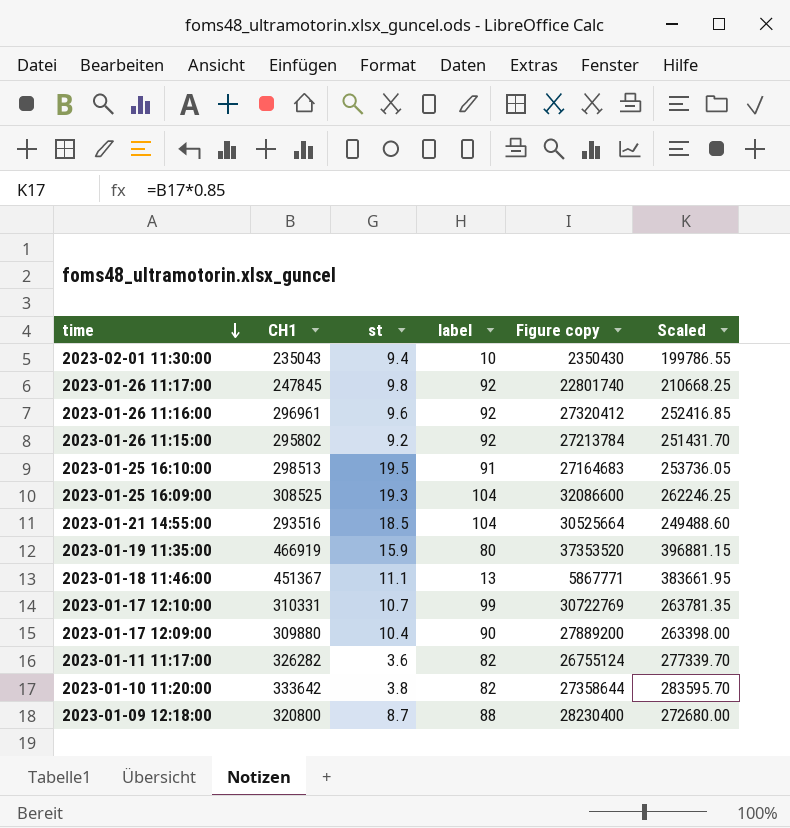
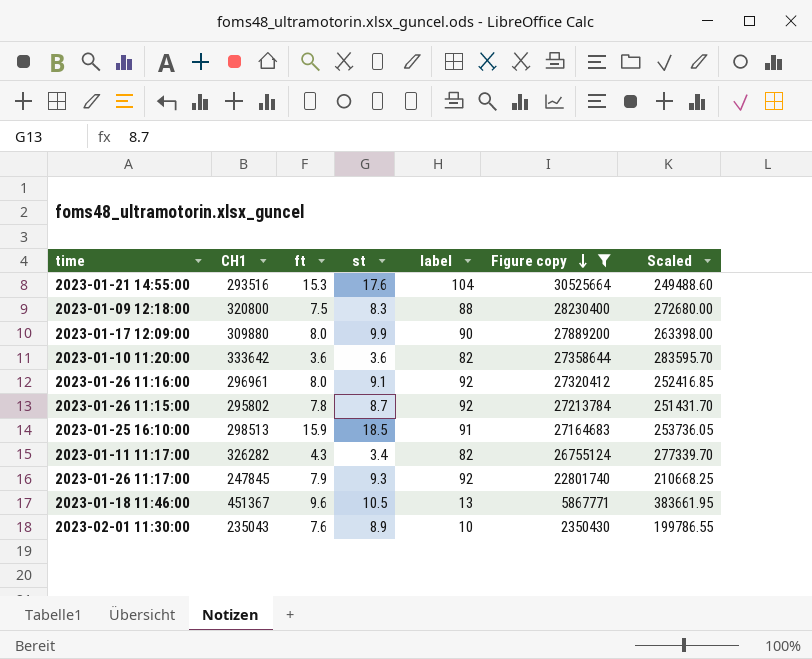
filter: none -> Figure copy <= 30525664
row order: time descending -> Figure copy descending
column ft | position: none -> 3
2023-01-21 14:55:00 | st: 18.5 -> 17.6
2023-01-09 12:18:00 | st: 8.7 -> 8.3
2023-01-17 12:09:00 | st: 10.4 -> 9.9
2023-01-10 11:20:00 | st: 3.8 -> 3.6
2023-01-26 11:16:00 | st: 9.6 -> 9.1
2023-01-26 11:15:00 | st: 9.2 -> 8.7
2023-01-25 16:10:00 | st: 19.5 -> 18.5
2023-01-11 11:17:00 | st: 3.6 -> 3.4
2023-01-26 11:17:00 | st: 9.8 -> 9.3
2023-01-18 11:46:00 | st: 11.1 -> 10.5
2023-02-01 11:30:00 | st: 9.4 -> 8.9

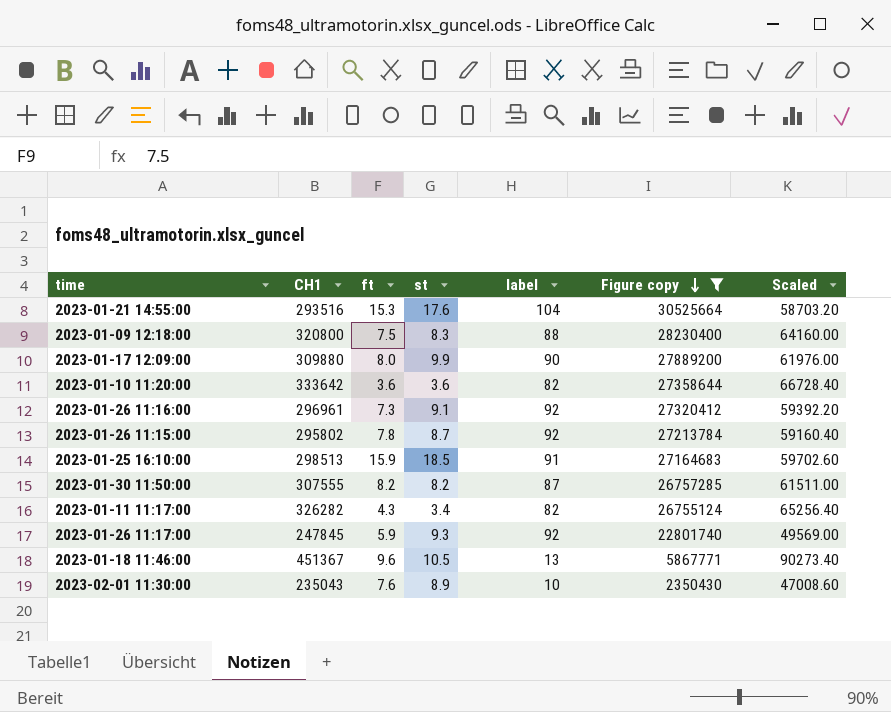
column Scaled | formula: [CH1] * 0.85 -> [CH1] * 0.2
2023-01-26 11:16:00 | ft: 8.0 -> 7.3
row 2023-01-30 11:50:00: none -> 307555 | 8.2 | 8.2 | 87 | 26757285 | 61511.00
2023-01-26 11:17:00 | ft: 7.9 -> 5.9

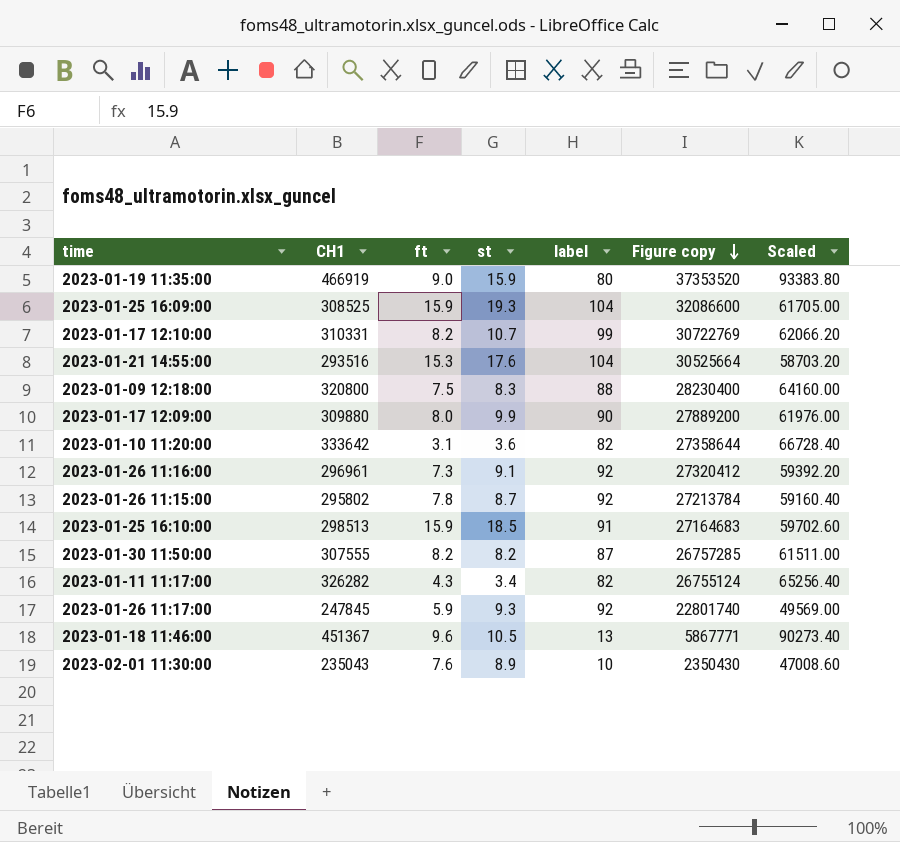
filter: Figure copy <= 30525664 -> none
2023-01-10 11:20:00 | ft: 3.6 -> 3.1

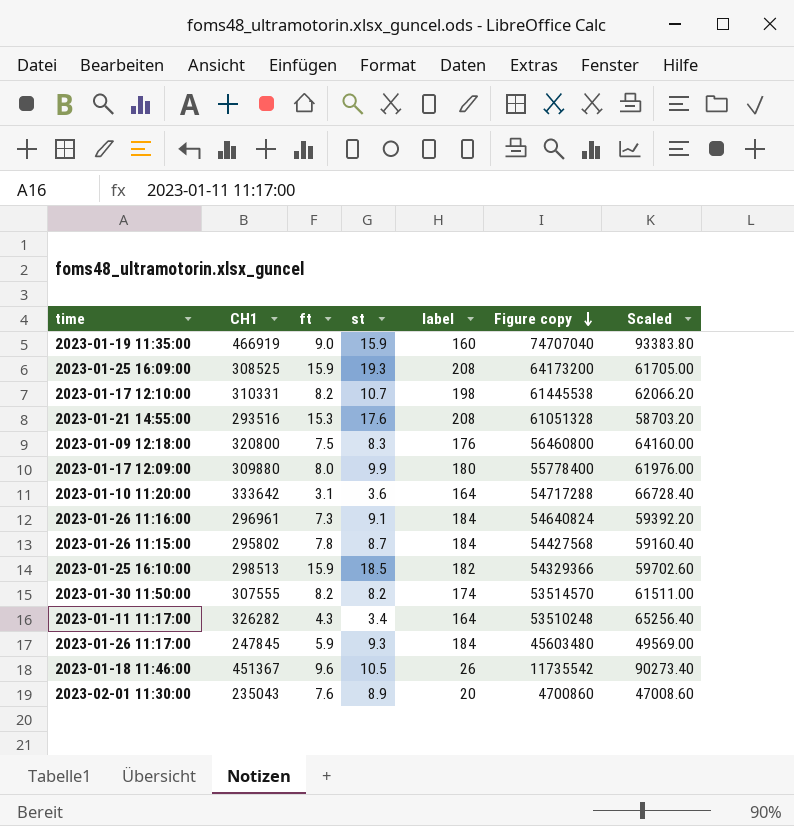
2023-01-19 11:35:00 | label: 80 -> 160
2023-01-19 11:35:00 | Figure copy: 37353520 -> 74707040
2023-01-25 16:09:00 | label: 104 -> 208
2023-01-25 16:09:00 | Figure copy: 32086600 -> 64173200
2023-01-17 12:10:00 | label: 99 -> 198
2023-01-17 12:10:00 | Figure copy: 30722769 -> 61445538
2023-01-21 14:55:00 | label: 104 -> 208
2023-01-21 14:55:00 | Figure copy: 30525664 -> 61051328
2023-01-09 12:18:00 | label: 88 -> 176
2023-01-09 12:18:00 | Figure copy: 28230400 -> 56460800
2023-01-17 12:09:00 | label: 90 -> 180
2023-01-17 12:09:00 | Figure copy: 27889200 -> 55778400
2023-01-10 11:20:00 | label: 82 -> 164
2023-01-10 11:20:00 | Figure copy: 27358644 -> 54717288
2023-01-26 11:16:00 | label: 92 -> 184
2023-01-26 11:16:00 | Figure copy: 27320412 -> 54640824
2023-01-26 11:15:00 | label: 92 -> 184
2023-01-26 11:15:00 | Figure copy: 27213784 -> 54427568
2023-01-25 16:10:00 | label: 91 -> 182
2023-01-25 16:10:00 | Figure copy: 27164683 -> 54329366
2023-01-30 11:50:00 | label: 87 -> 174
2023-01-30 11:50:00 | Figure copy: 26757285 -> 53514570
2023-01-11 11:17:00 | label: 82 -> 164
2023-01-11 11:17:00 | Figure copy: 26755124 -> 53510248
2023-01-26 11:17:00 | label: 92 -> 184
2023-01-26 11:17:00 | Figure copy: 22801740 -> 45603480
2023-01-18 11:46:00 | label: 13 -> 26
2023-01-18 11:46:00 | Figure copy: 5867771 -> 11735542
2023-02-01 11:30:00 | label: 10 -> 20
2023-02-01 11:30:00 | Figure copy: 2350430 -> 4700860

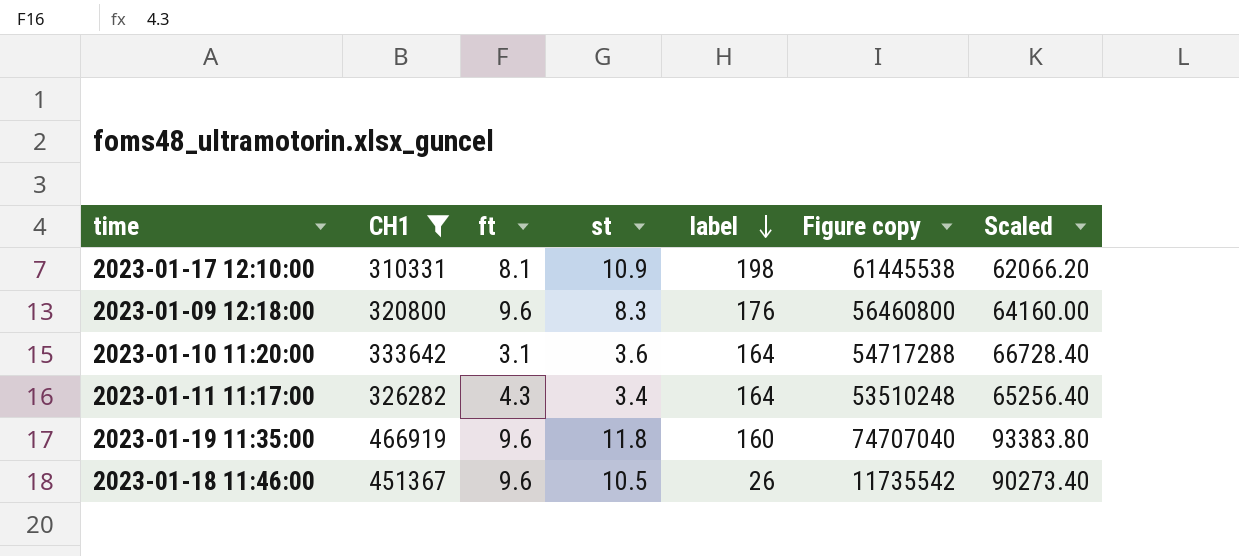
filter: none -> CH1 >= 310331
row order: Figure copy descending -> label descending
2023-01-17 12:10:00 | ft: 8.2 -> 8.1
2023-01-17 12:10:00 | st: 10.7 -> 10.9
2023-01-09 12:18:00 | ft: 7.5 -> 9.6
2023-01-19 11:35:00 | ft: 9.0 -> 9.6
2023-01-19 11:35:00 | st: 15.9 -> 11.8

